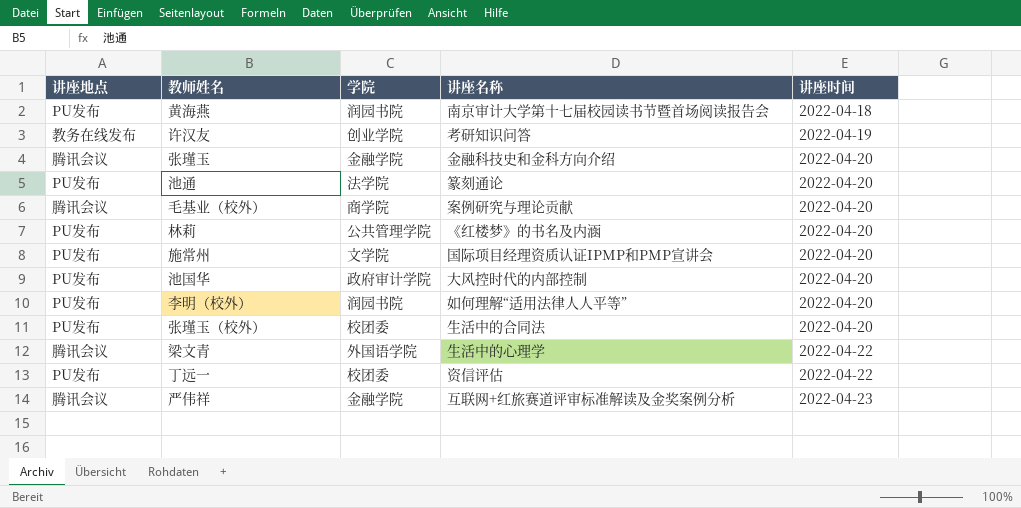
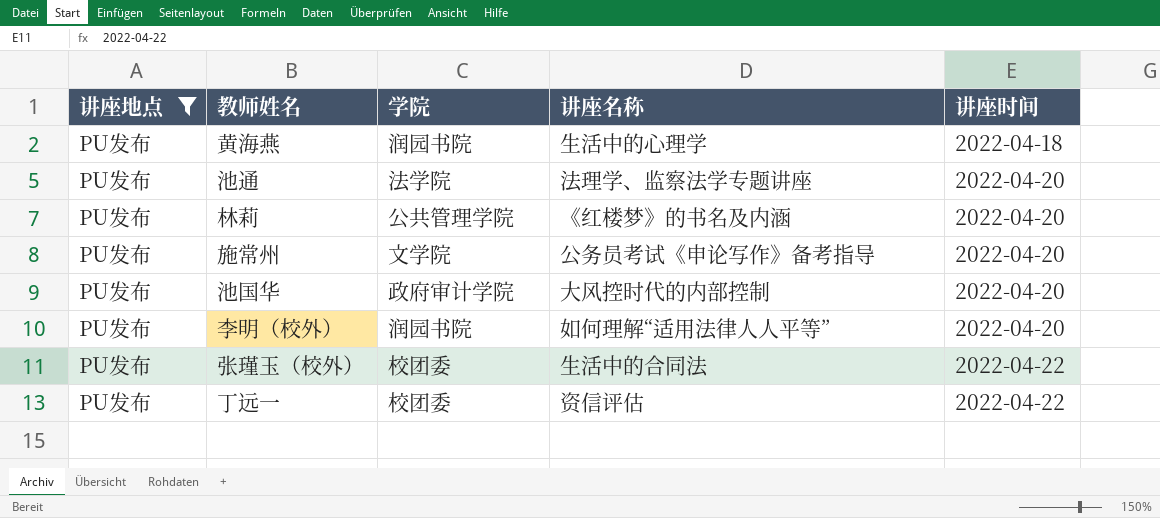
filter: none -> 讲座地点 = PU发布
黄海燕 | 讲座名称: 南京审计大学第十七届校园读书节暨首场阅读报告会 -> 生活中的心理学
池通 | 讲座名称: 篆刻通论 -> 法理学、监察法学专题讲座
施常州 | 讲座名称: 国际项目经理资质认证IPMP和PMP宣讲会 -> 公务员考试《申论写作》备考指导
张瑾玉（校外） | 讲座时间: 2022-04-20 -> 2022-04-22

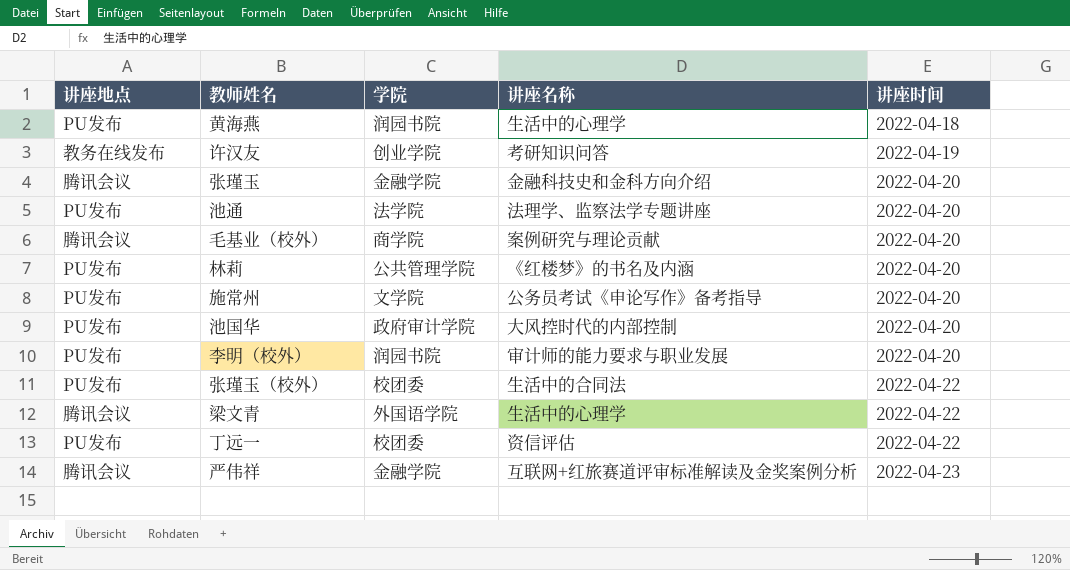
filter: 讲座地点 = PU发布 -> none
李明（校外） | 讲座名称: 如何理解“适用法律人人平等” -> 审计师的能力要求与职业发展

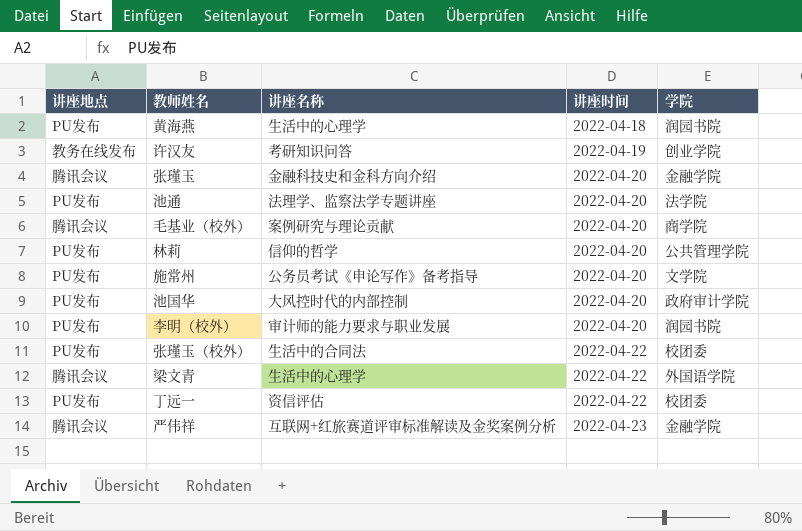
column 学院 | position: 3 -> 5
林莉 | 讲座名称: 《红楼梦》的书名及内涵 -> 信仰的哲学

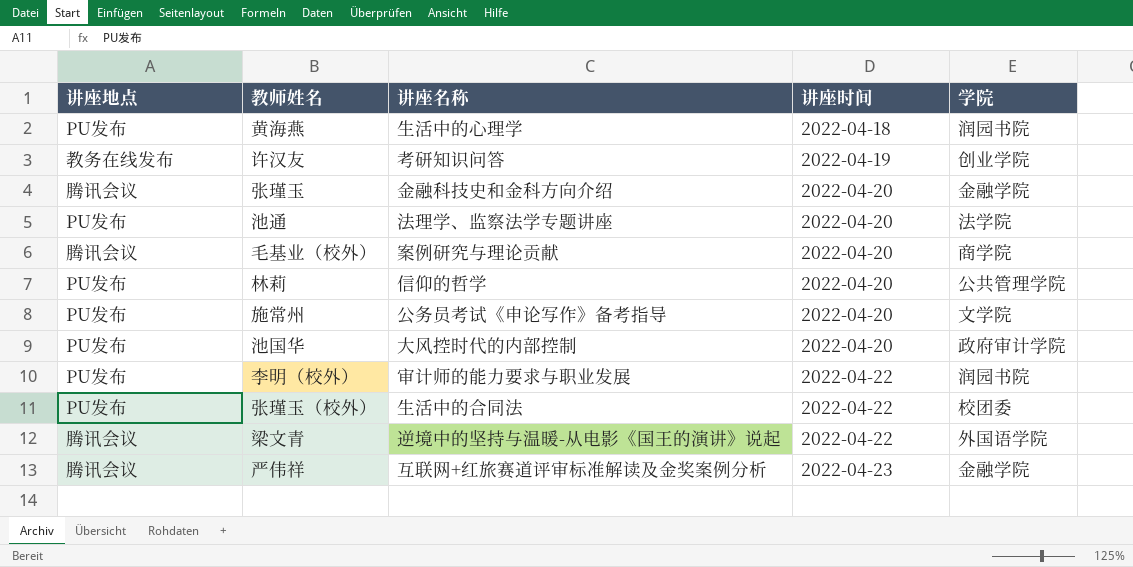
row 丁远一: PU发布 | 资信评估 | 2022-04-22 | 校团委 -> none
李明（校外） | 讲座时间: 2022-04-20 -> 2022-04-22
梁文青 | 讲座名称: 生活中的心理学 -> 逆境中的坚持与温暖-从电影《国王的演讲》说起

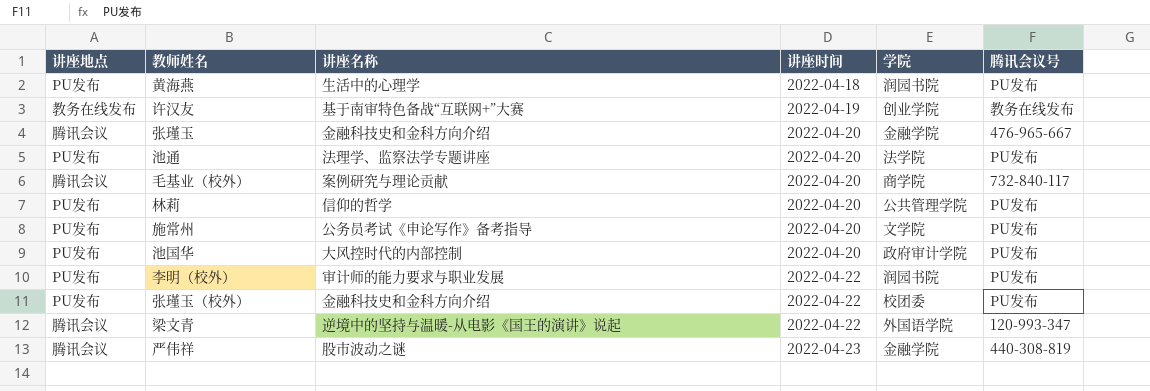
column 腾讯会议号 | position: none -> 6
许汉友 | 讲座名称: 考研知识问答 -> 基于南审特色备战“互联网+”大赛
张瑾玉（校外） | 讲座名称: 生活中的合同法 -> 金融科技史和金科方向介绍
严伟祥 | 讲座名称: 互联网+红旅赛道评审标准解读及金奖案例分析 -> 股市波动之谜

